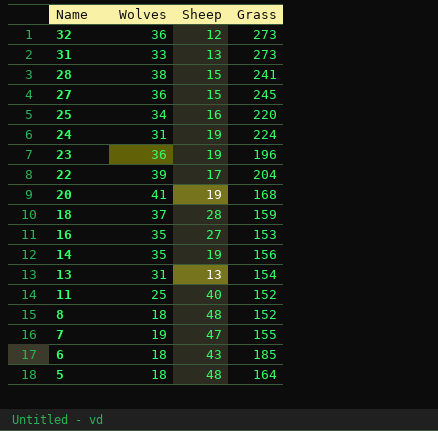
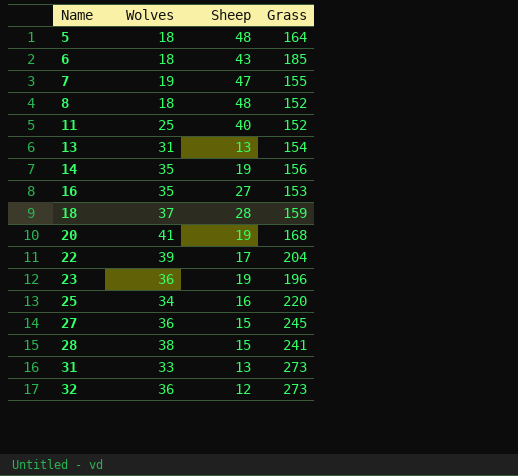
row order: Name descending -> Name ascending
row 24: 31 | 19 | 224 -> none

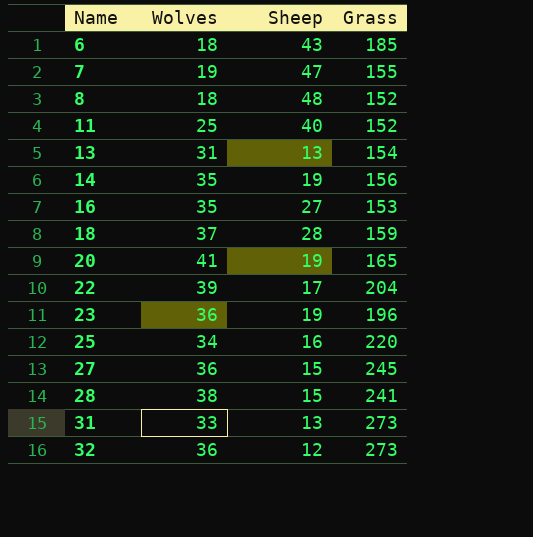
row 5: 18 | 48 | 164 -> none
20 | Grass: 168 -> 165

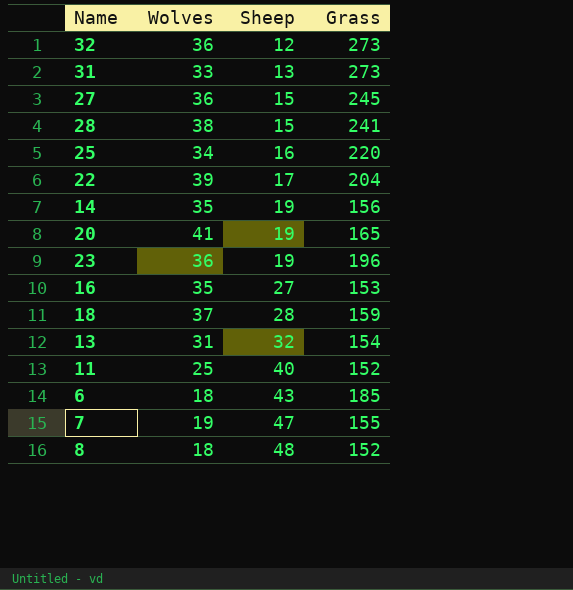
row order: Name ascending -> Sheep ascending
13 | Sheep: 13 -> 32

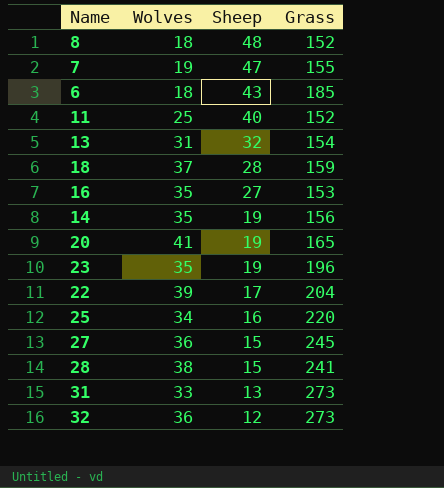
row order: Sheep ascending -> Sheep descending
23 | Wolves: 36 -> 35

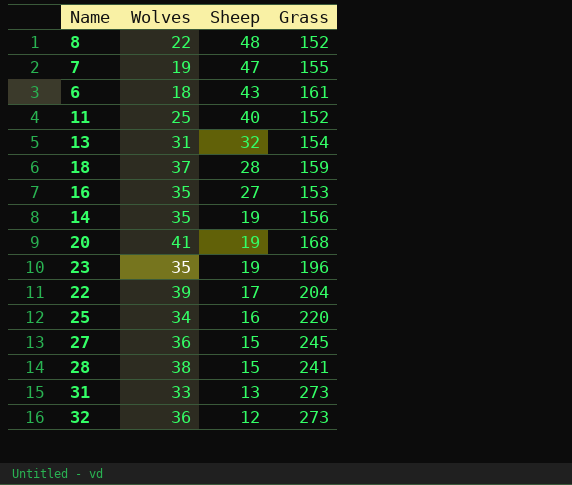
8 | Wolves: 18 -> 22
6 | Grass: 185 -> 161
20 | Grass: 165 -> 168

